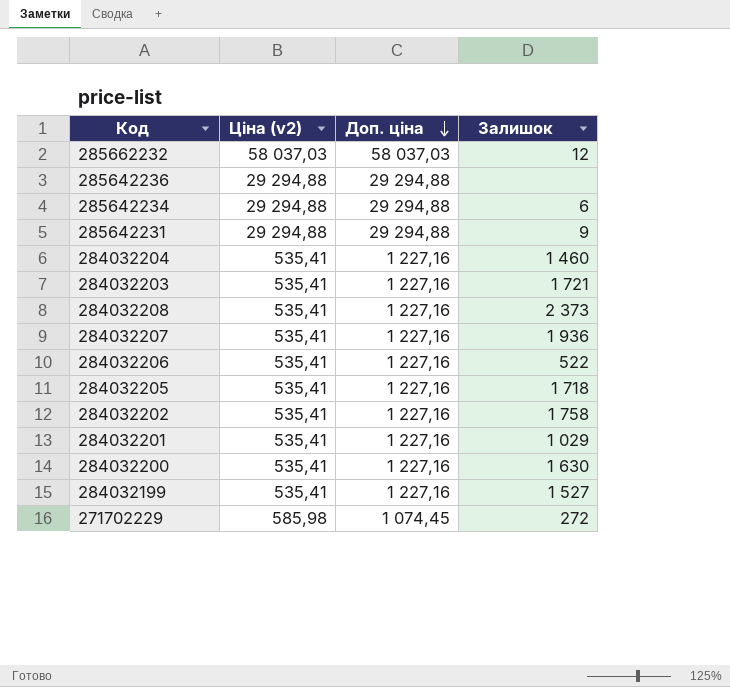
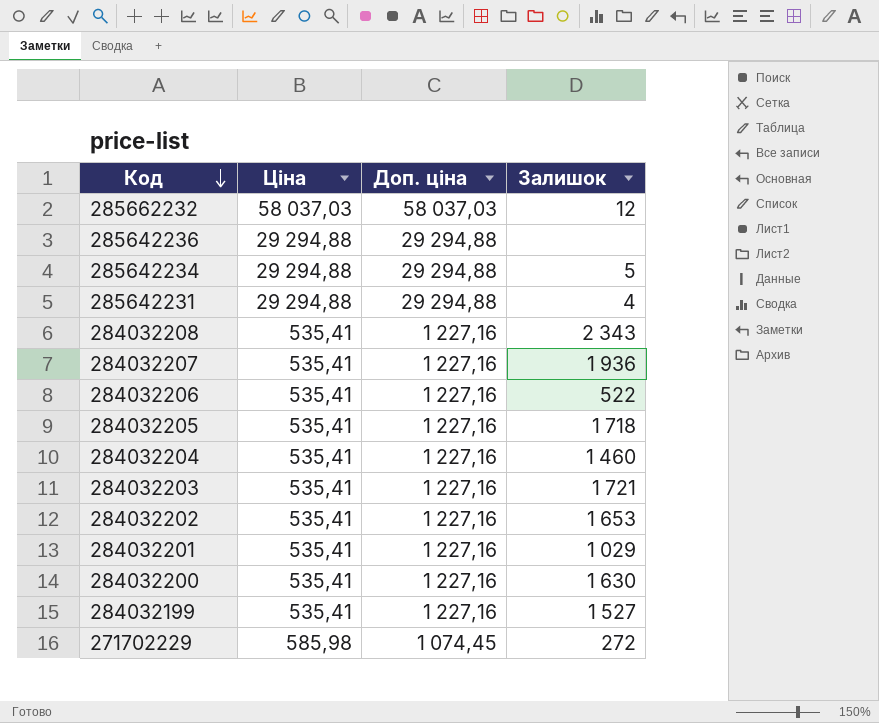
row order: Доп. ціна descending -> Код descending
column name: Ціна (v2) -> Ціна
285642234 | Залишок: 6 -> 5
285642231 | Залишок: 9 -> 4
284032208 | Залишок: 2 373 -> 2 343
284032202 | Залишок: 1 758 -> 1 653

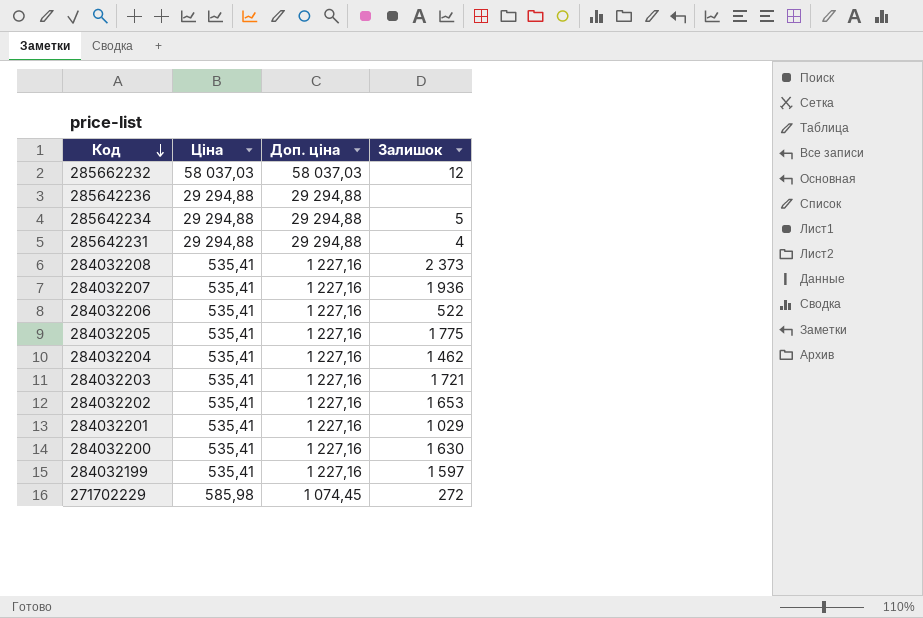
284032208 | Залишок: 2 343 -> 2 373
284032205 | Залишок: 1 718 -> 1 775
284032204 | Залишок: 1 460 -> 1 462
284032199 | Залишок: 1 527 -> 1 597

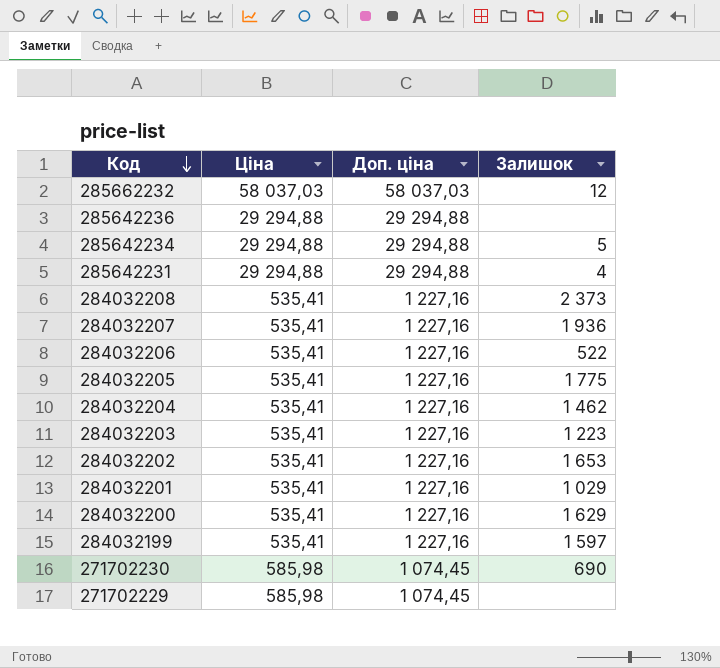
284032203 | Залишок: 1 721 -> 1 223
284032200 | Залишок: 1 630 -> 1 629
row 271702230: none -> 585,98 | 1 074,45 | 690
271702229 | Залишок: 272 -> none

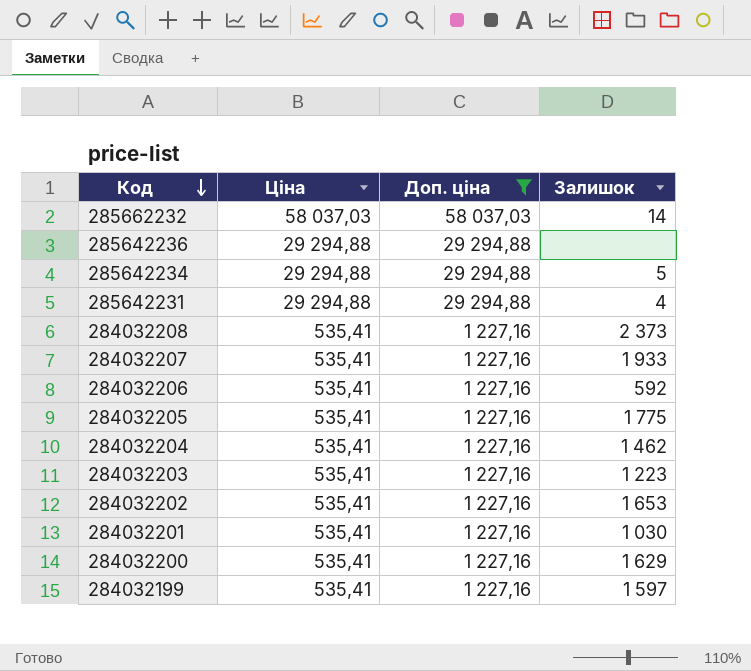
filter: none -> Доп. ціна != 1 074,45
285662232 | Залишок: 12 -> 14
284032207 | Залишок: 1 936 -> 1 933
284032206 | Залишок: 522 -> 592
284032201 | Залишок: 1 029 -> 1 030

